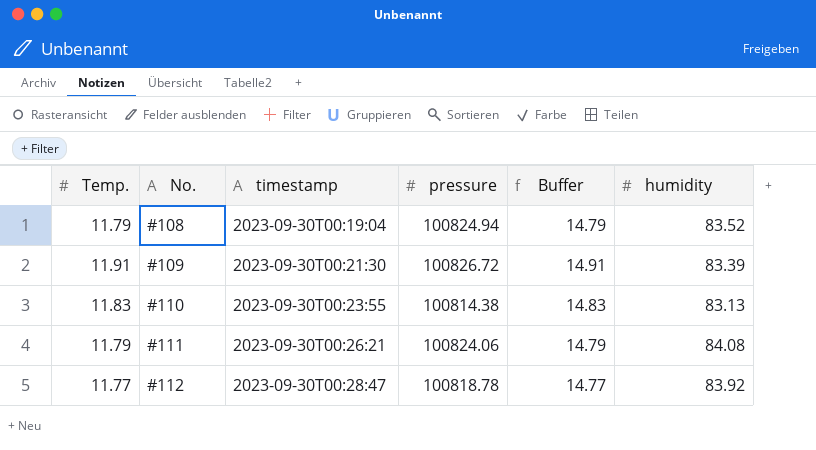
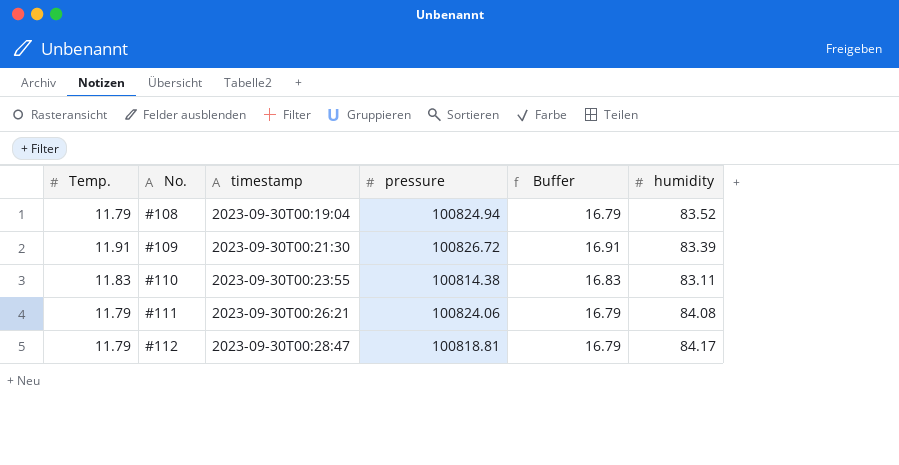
column Buffer | formula: [Temp.] + 3 -> [Temp.] + 5
#110 | humidity: 83.13 -> 83.11
#112 | Temp.: 11.77 -> 11.79
#112 | pressure: 100818.78 -> 100818.81
#112 | humidity: 83.92 -> 84.17

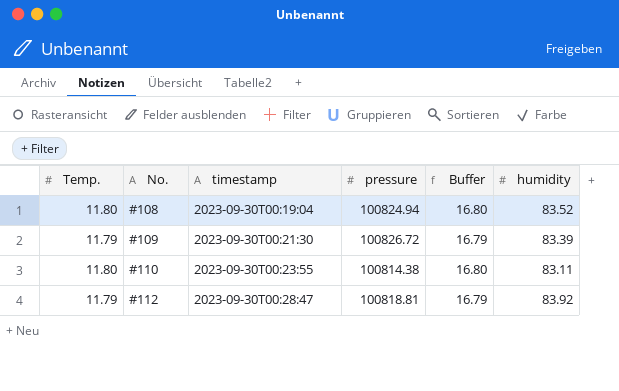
row #111: 11.79 | 2023-09-30T00:26:21 | 100824.06 | 16.79 | 84.08 -> none
#108 | Temp.: 11.79 -> 11.80
#108 | Buffer: 16.79 -> 16.80
#109 | Temp.: 11.91 -> 11.79
#109 | Buffer: 16.91 -> 16.79
#110 | Temp.: 11.83 -> 11.80
#110 | Buffer: 16.83 -> 16.80
#112 | humidity: 84.17 -> 83.92

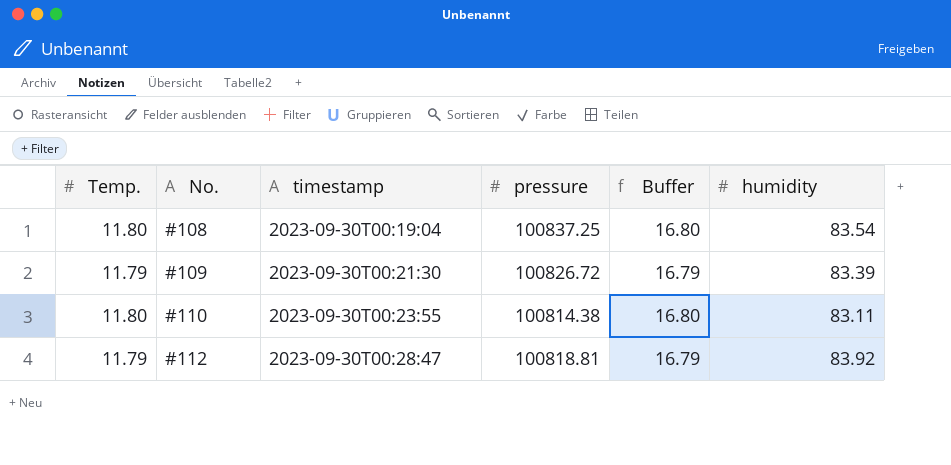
#108 | pressure: 100824.94 -> 100837.25
#108 | humidity: 83.52 -> 83.54

